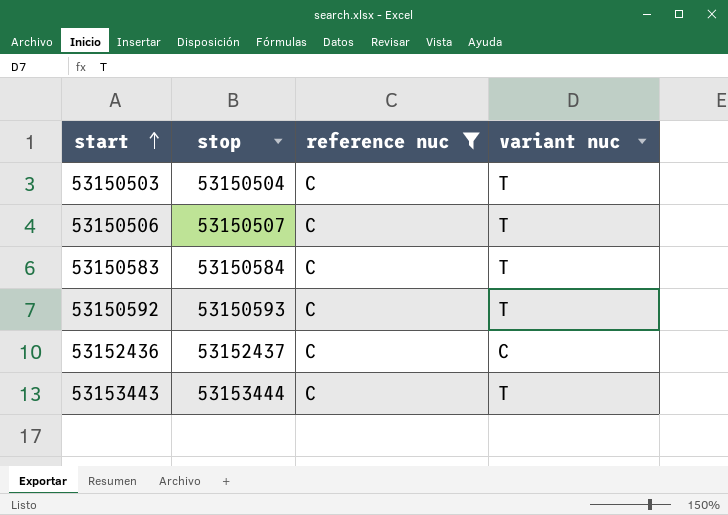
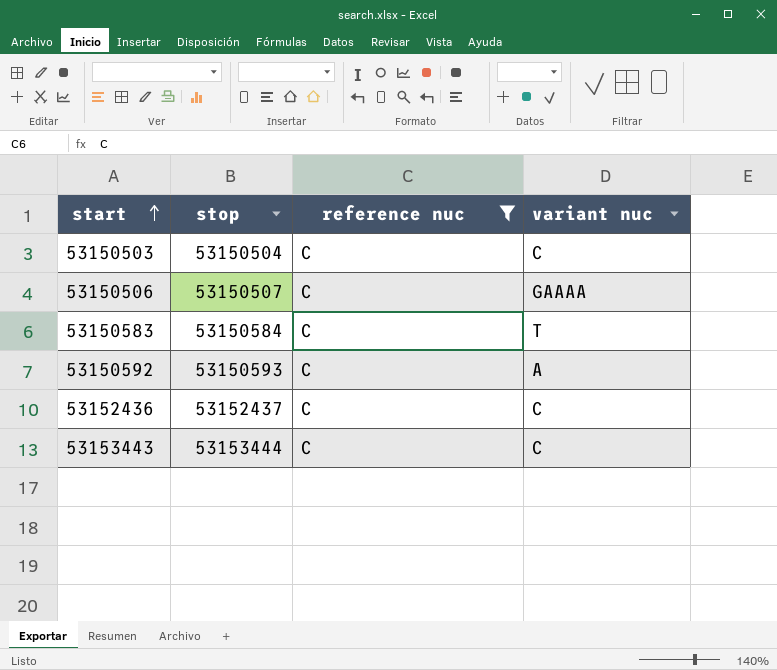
53150503 | variant nuc: T -> C
53150506 | variant nuc: T -> GAAAA
53150592 | variant nuc: T -> A
53153443 | variant nuc: T -> C

